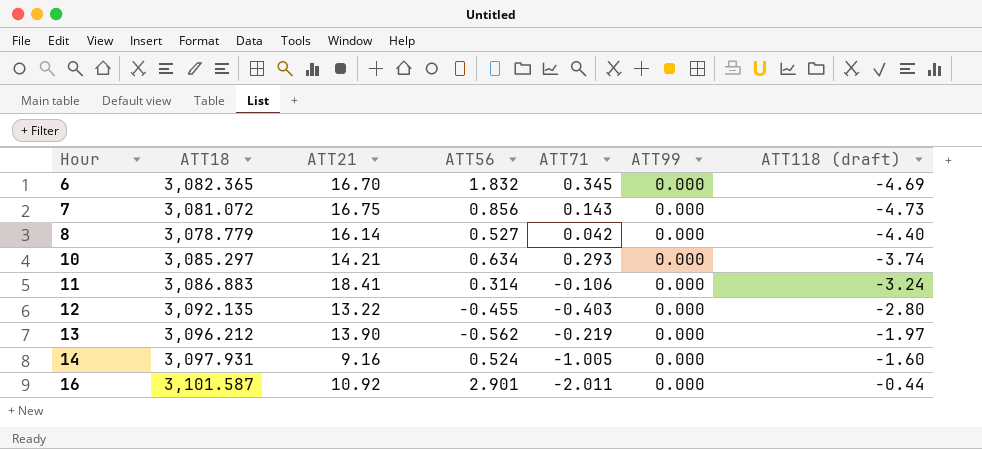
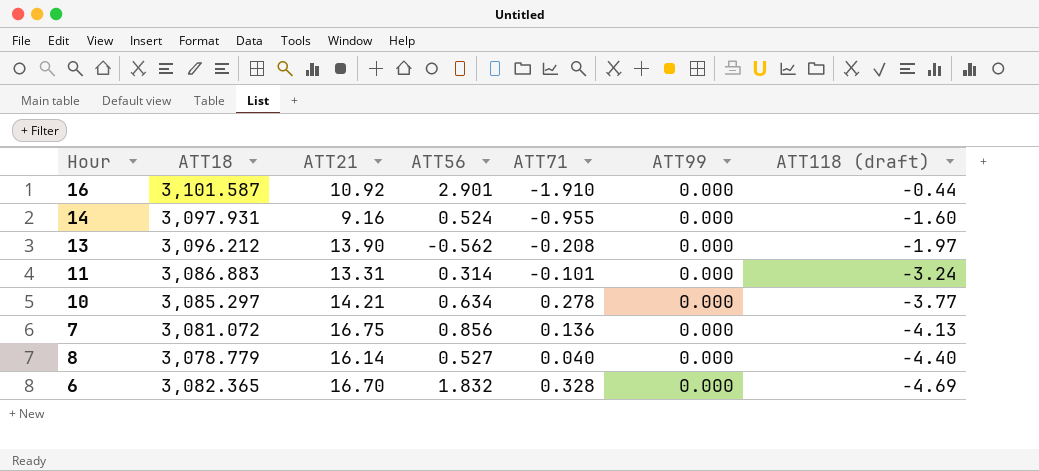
row order: Hour ascending -> ATT118 (draft) descending
row 12: 3,092.135 | 13.22 | -0.455 | -0.403 | 0.000 | -2.80 -> none
16 | ATT71: -2.011 -> -1.910
14 | ATT71: -1.005 -> -0.955
13 | ATT71: -0.219 -> -0.208
11 | ATT21: 18.41 -> 13.31
11 | ATT71: -0.106 -> -0.101
10 | ATT71: 0.293 -> 0.278
10 | ATT118 (draft): -3.74 -> -3.77
7 | ATT71: 0.143 -> 0.136
7 | ATT118 (draft): -4.73 -> -4.13
8 | ATT71: 0.042 -> 0.040
6 | ATT71: 0.345 -> 0.328

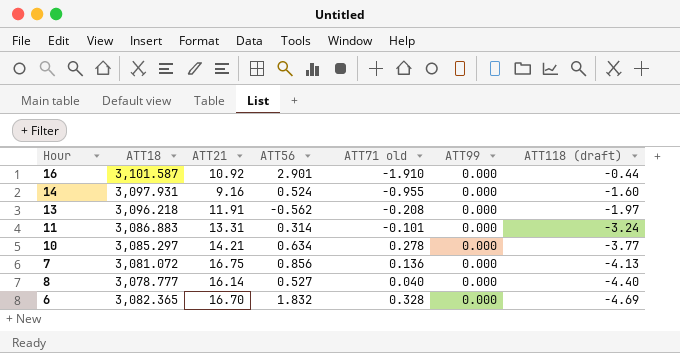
column name: ATT71 -> ATT71 old
13 | ATT18: 3,096.212 -> 3,096.218
13 | ATT21: 13.90 -> 11.91
8 | ATT18: 3,078.779 -> 3,078.777

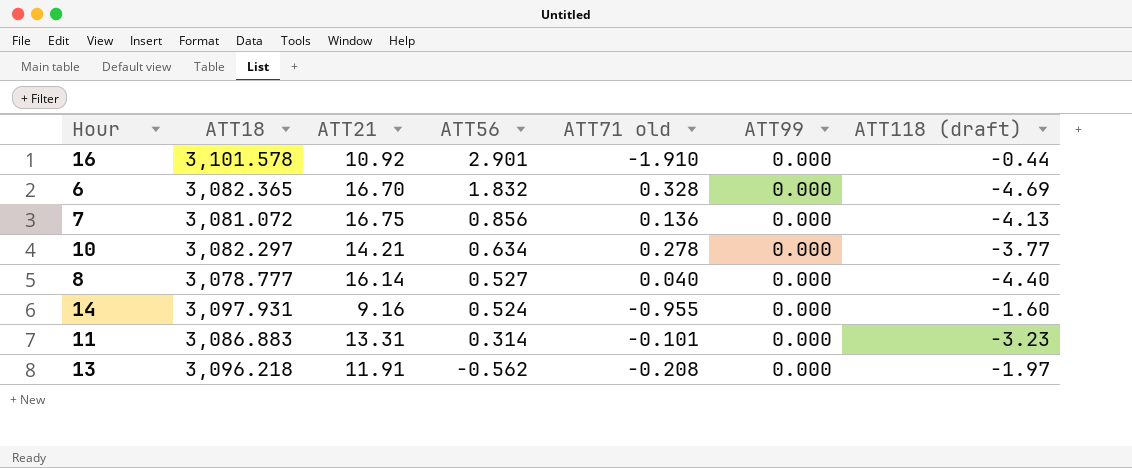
row order: ATT118 (draft) descending -> ATT56 descending
16 | ATT18: 3,101.587 -> 3,101.578
10 | ATT18: 3,085.297 -> 3,082.297
11 | ATT118 (draft): -3.24 -> -3.23

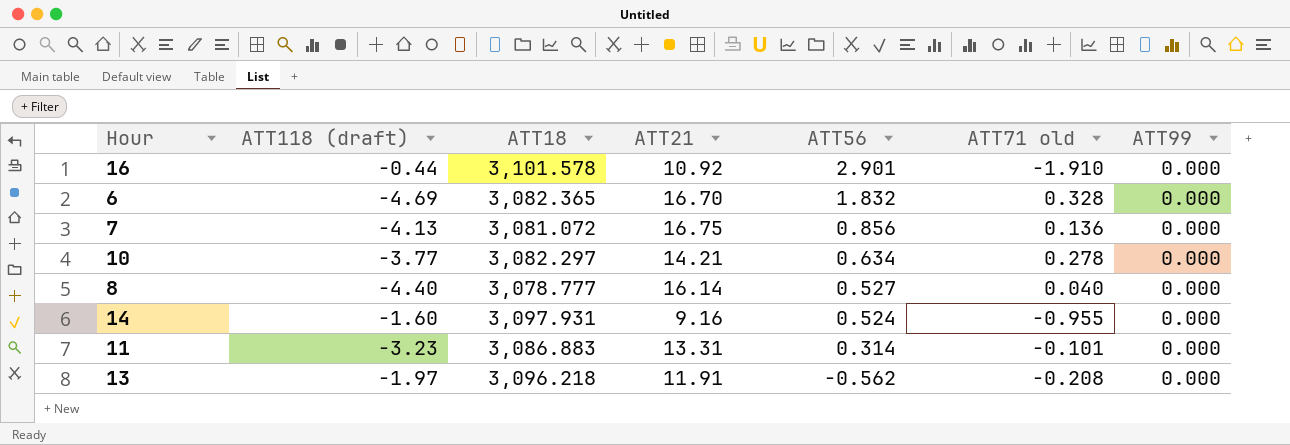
column ATT118 (draft) | position: 7 -> 2

